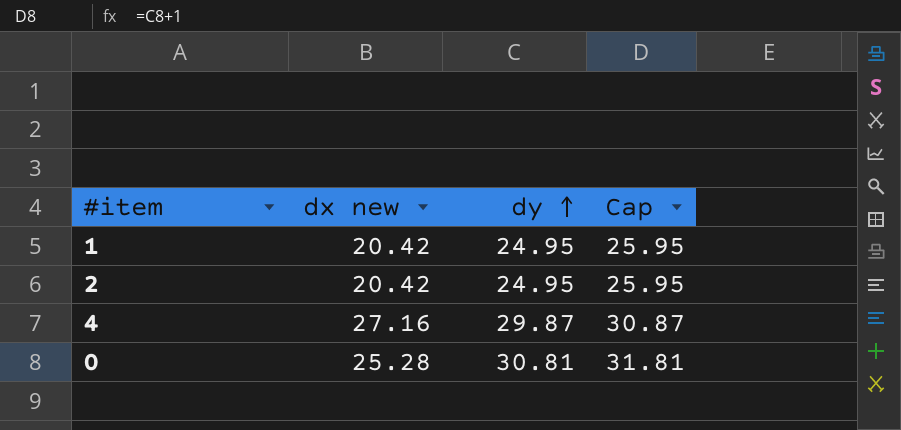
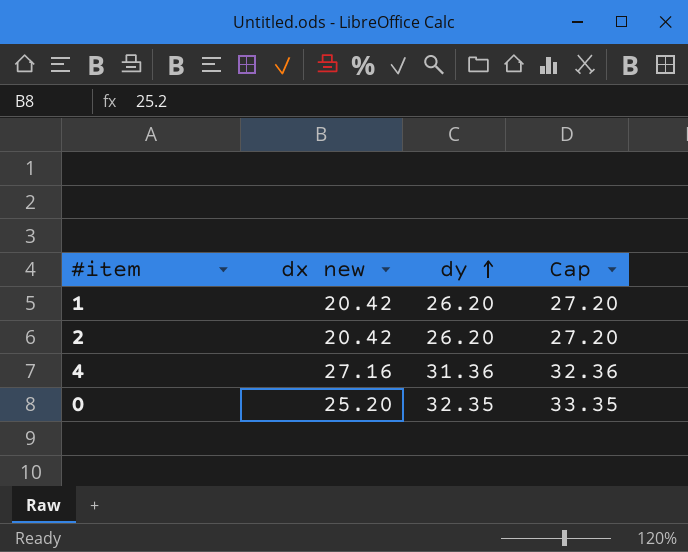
1 | dy: 24.95 -> 26.20
1 | Cap: 25.95 -> 27.20
2 | dy: 24.95 -> 26.20
2 | Cap: 25.95 -> 27.20
4 | dy: 29.87 -> 31.36
4 | Cap: 30.87 -> 32.36
0 | dx new: 25.28 -> 25.20
0 | dy: 30.81 -> 32.35
0 | Cap: 31.81 -> 33.35

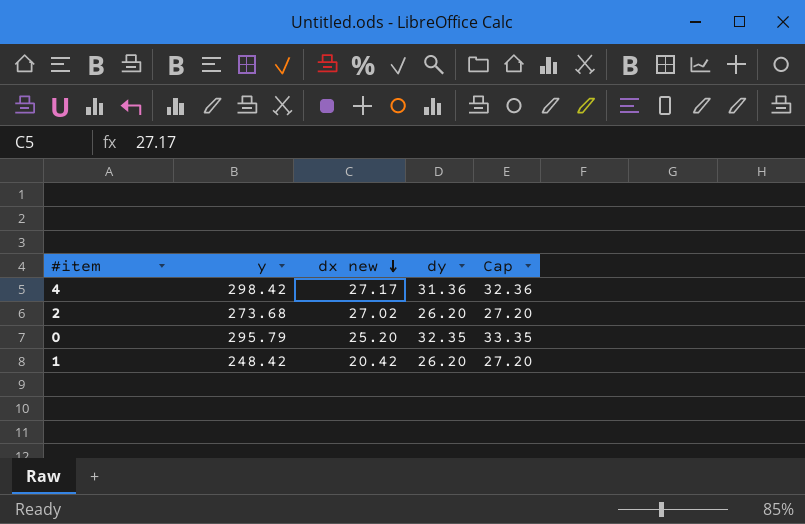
row order: dy ascending -> dx new descending
column y | position: none -> 2
4 | dx new: 27.16 -> 27.17
2 | dx new: 20.42 -> 27.02

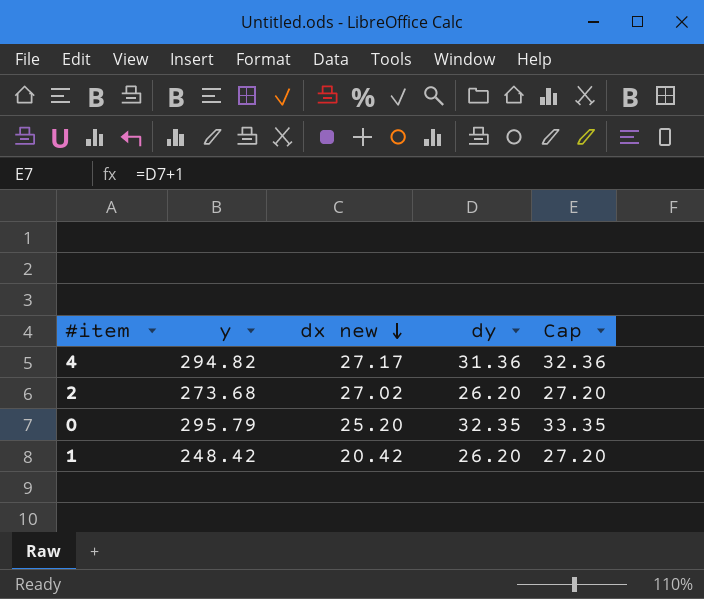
4 | y: 298.42 -> 294.82

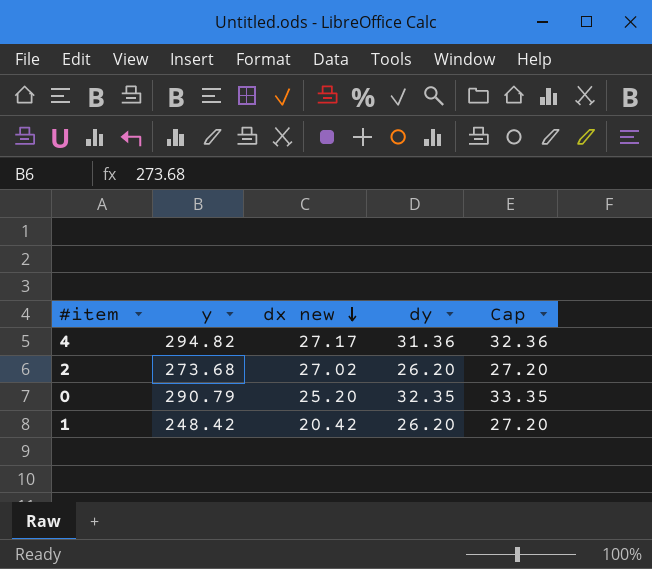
0 | y: 295.79 -> 290.79

